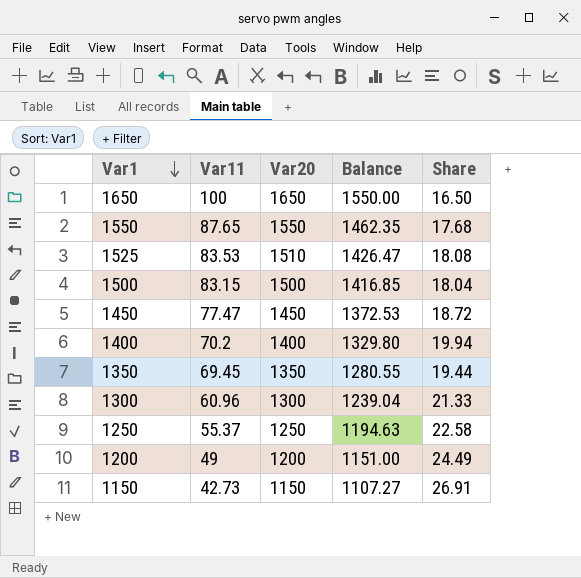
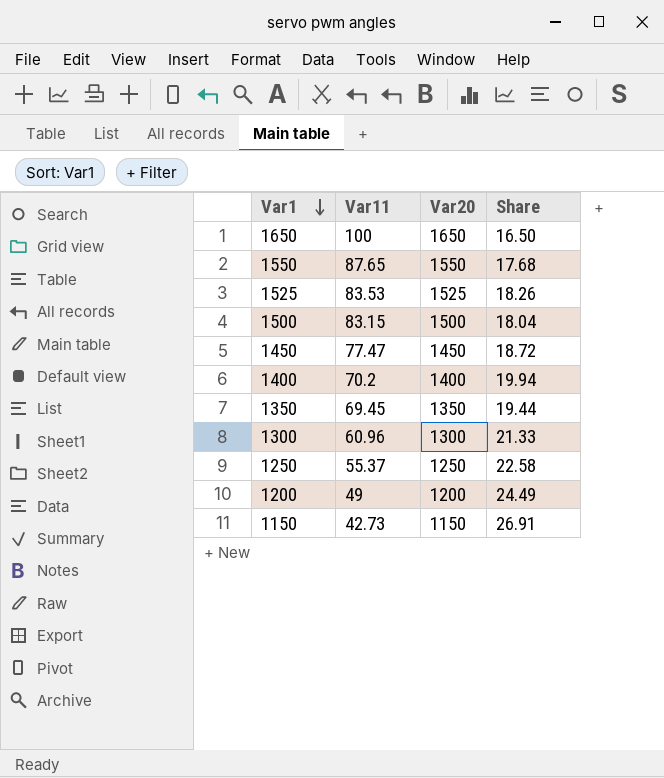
column Balance | formula: [Var20] - [Var11] -> none
1525 | Var20: 1510 -> 1525
1525 | Share: 18.08 -> 18.26

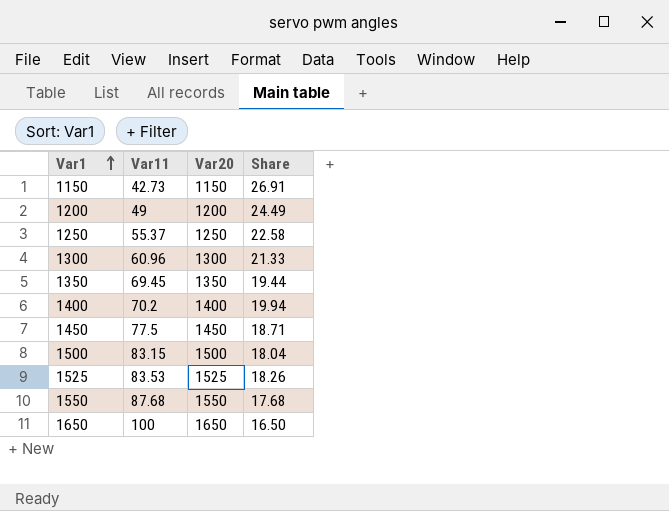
row order: Var1 descending -> Var1 ascending
1450 | Var11: 77.47 -> 77.5
1450 | Share: 18.72 -> 18.71
1550 | Var11: 87.65 -> 87.68

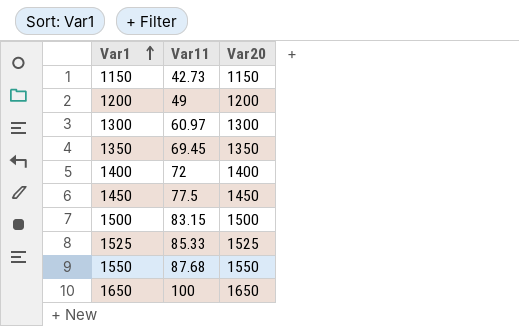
column Share | formula: [Var20] / [Var11] -> none
row 1250: 55.37 | 1250 | 22.58 -> none
1300 | Var11: 60.96 -> 60.97
1400 | Var11: 70.2 -> 72
1525 | Var11: 83.53 -> 85.33

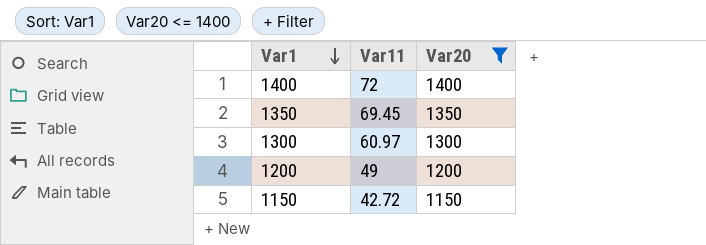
filter: none -> Var20 <= 1400
row order: Var1 ascending -> Var1 descending
1150 | Var11: 42.73 -> 42.72

